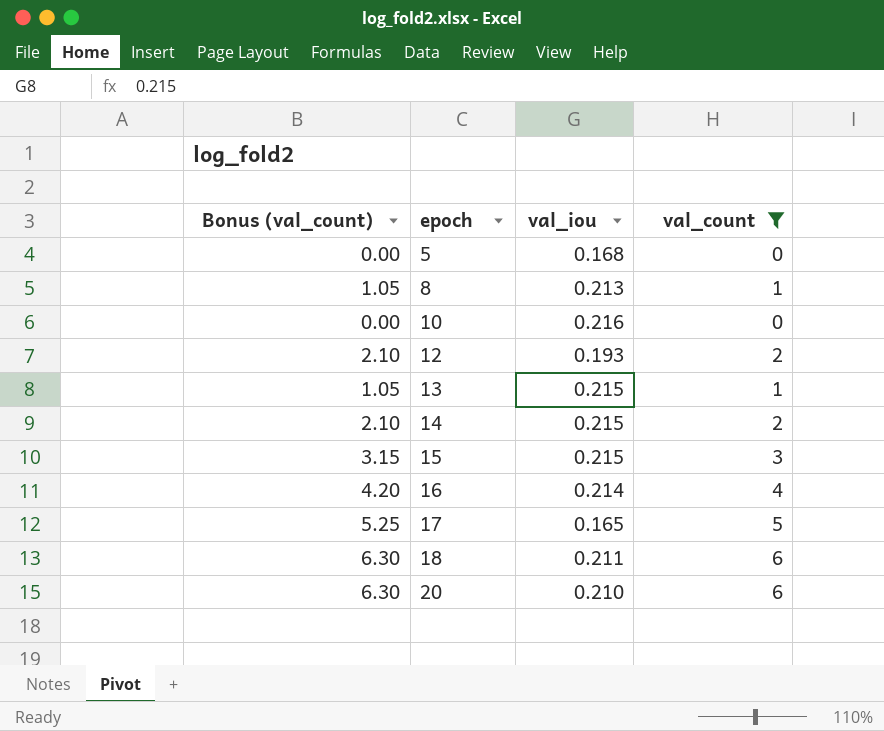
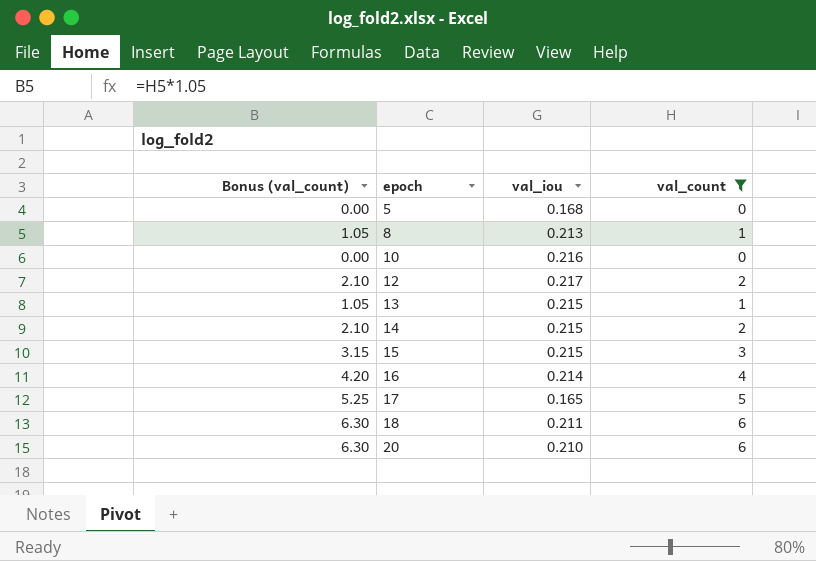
12 | val_iou: 0.193 -> 0.217

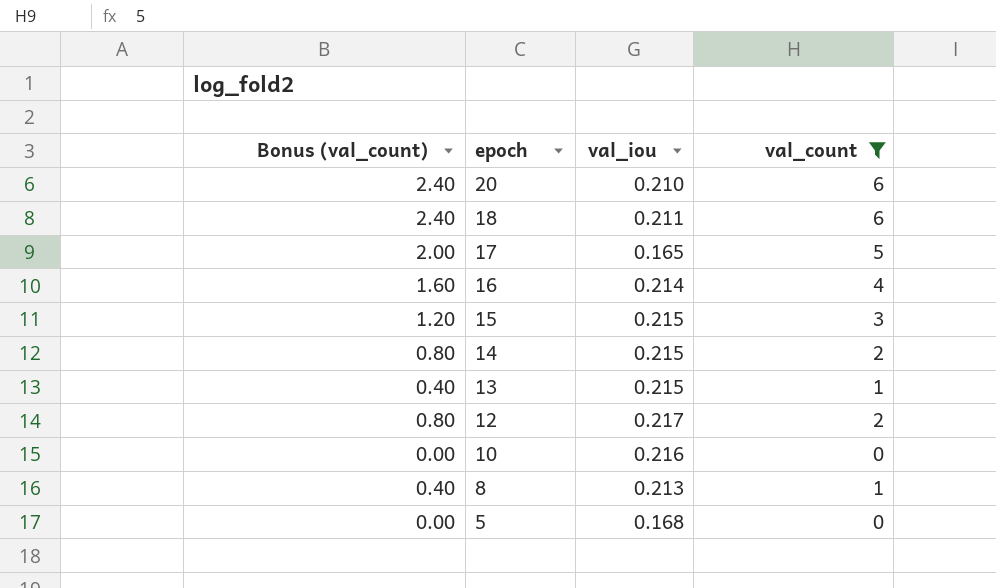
row order: epoch ascending -> epoch descending
column Bonus (val_count) | formula: [val_count] * 1.05 -> [val_count] * 0.4

